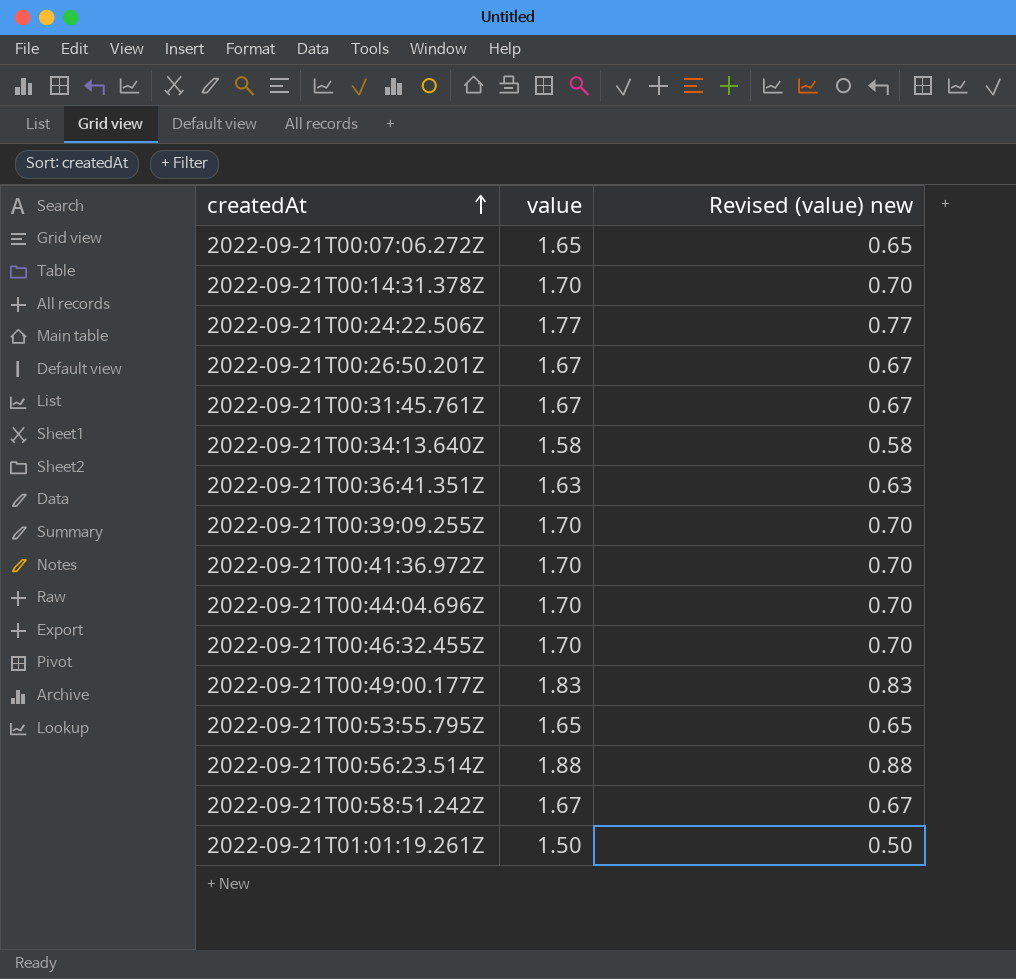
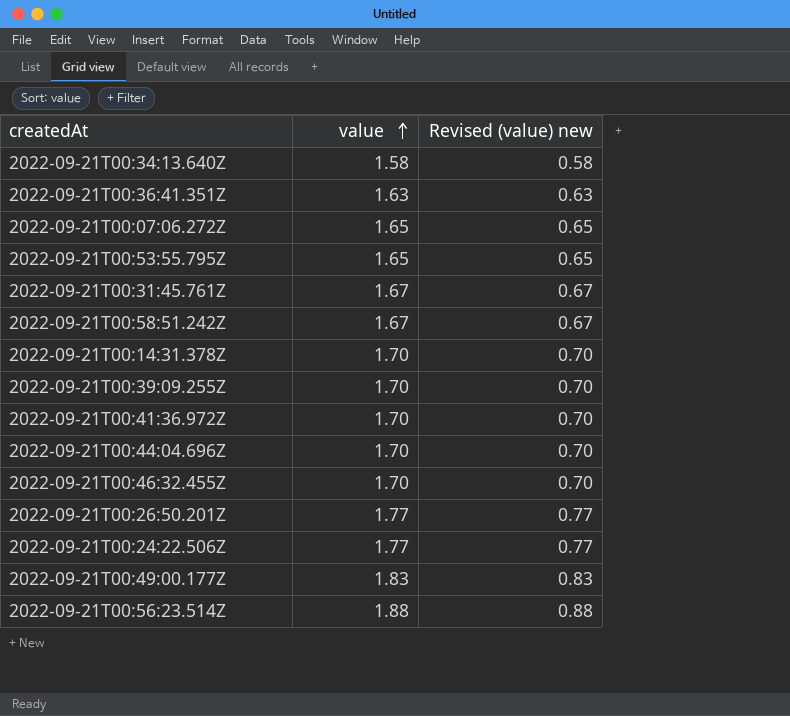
row order: createdAt ascending -> value ascending
row 2022-09-21T01:01:19.261Z: 1.50 | 0.50 -> none
2022-09-21T00:26:50.201Z | value: 1.67 -> 1.77
2022-09-21T00:26:50.201Z | Revised (value) new: 0.67 -> 0.77

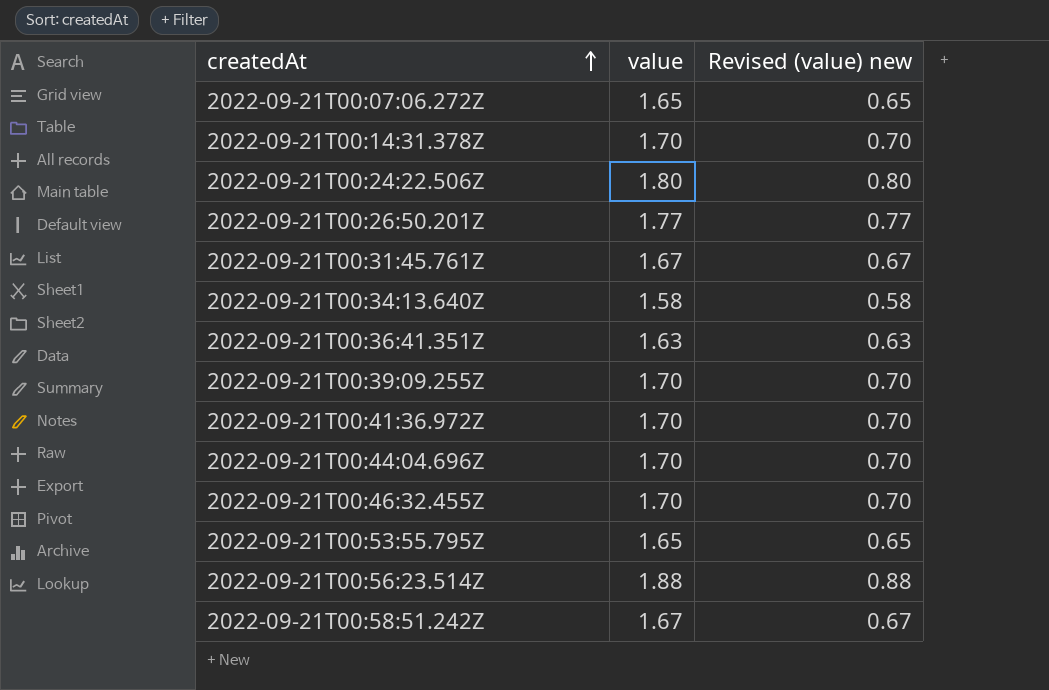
row order: value ascending -> createdAt ascending
row 2022-09-21T00:49:00.177Z: 1.83 | 0.83 -> none
2022-09-21T00:24:22.506Z | value: 1.77 -> 1.80
2022-09-21T00:24:22.506Z | Revised (value) new: 0.77 -> 0.80

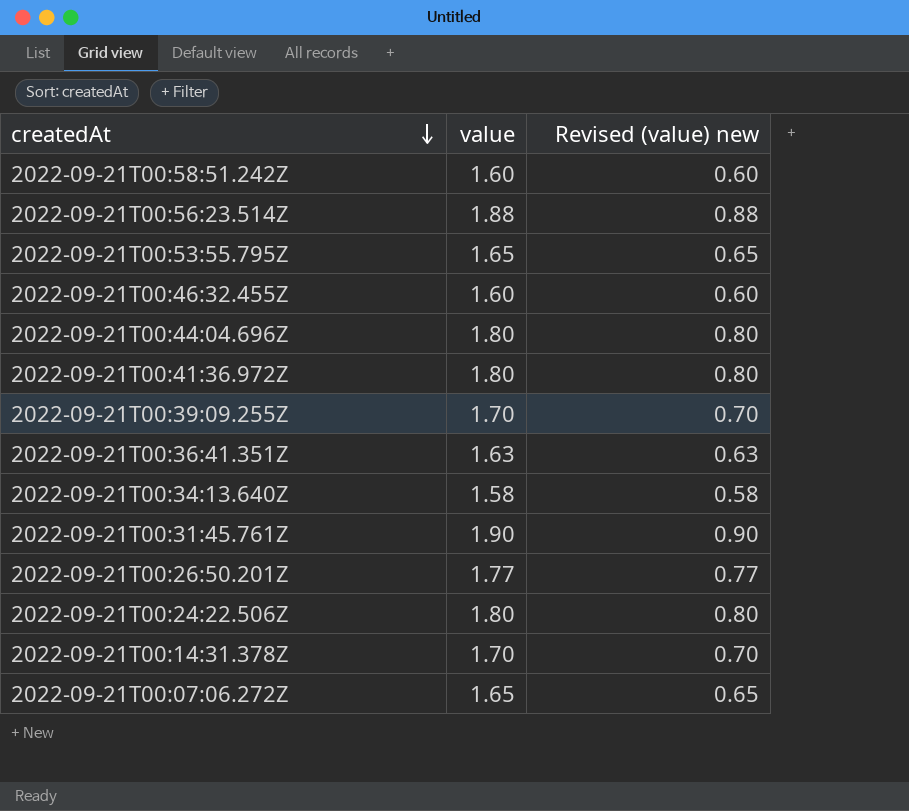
row order: createdAt ascending -> createdAt descending
2022-09-21T00:58:51.242Z | value: 1.67 -> 1.60
2022-09-21T00:58:51.242Z | Revised (value) new: 0.67 -> 0.60
2022-09-21T00:46:32.455Z | value: 1.70 -> 1.60
2022-09-21T00:46:32.455Z | Revised (value) new: 0.70 -> 0.60
2022-09-21T00:44:04.696Z | value: 1.70 -> 1.80
2022-09-21T00:44:04.696Z | Revised (value) new: 0.70 -> 0.80
2022-09-21T00:41:36.972Z | value: 1.70 -> 1.80
2022-09-21T00:41:36.972Z | Revised (value) new: 0.70 -> 0.80
2022-09-21T00:31:45.761Z | value: 1.67 -> 1.90
2022-09-21T00:31:45.761Z | Revised (value) new: 0.67 -> 0.90

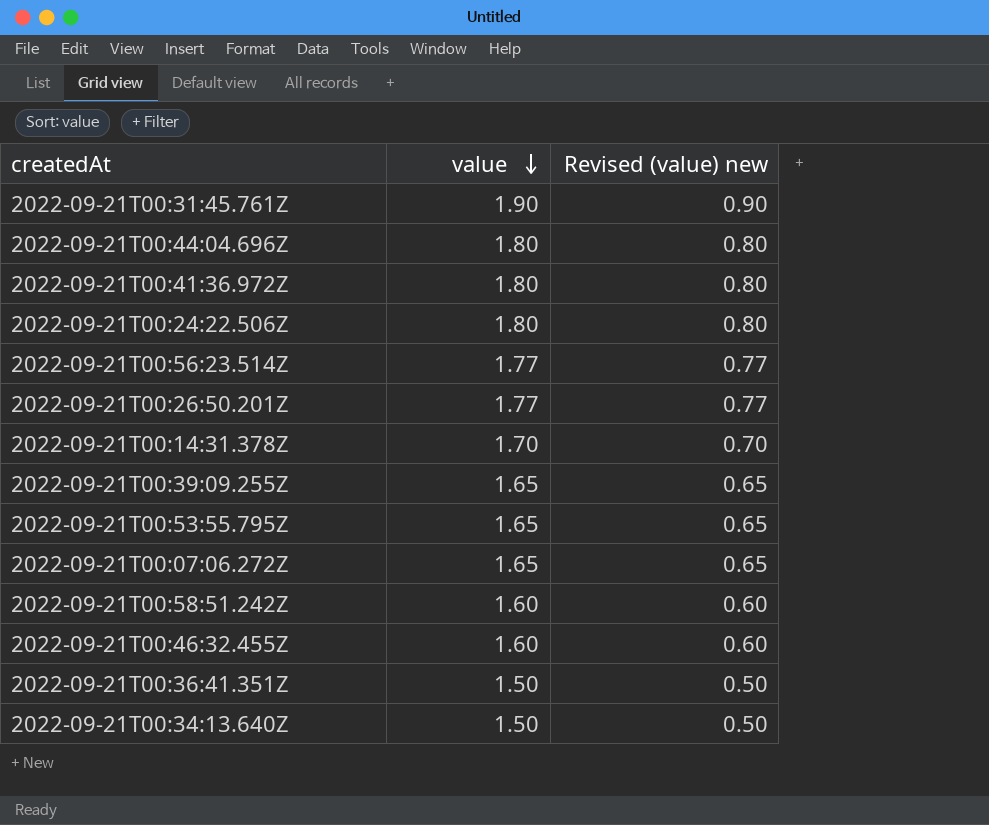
row order: createdAt descending -> value descending
2022-09-21T00:56:23.514Z | value: 1.88 -> 1.77
2022-09-21T00:56:23.514Z | Revised (value) new: 0.88 -> 0.77
2022-09-21T00:39:09.255Z | value: 1.70 -> 1.65
2022-09-21T00:39:09.255Z | Revised (value) new: 0.70 -> 0.65
2022-09-21T00:36:41.351Z | value: 1.63 -> 1.50
2022-09-21T00:36:41.351Z | Revised (value) new: 0.63 -> 0.50
2022-09-21T00:34:13.640Z | value: 1.58 -> 1.50
2022-09-21T00:34:13.640Z | Revised (value) new: 0.58 -> 0.50

